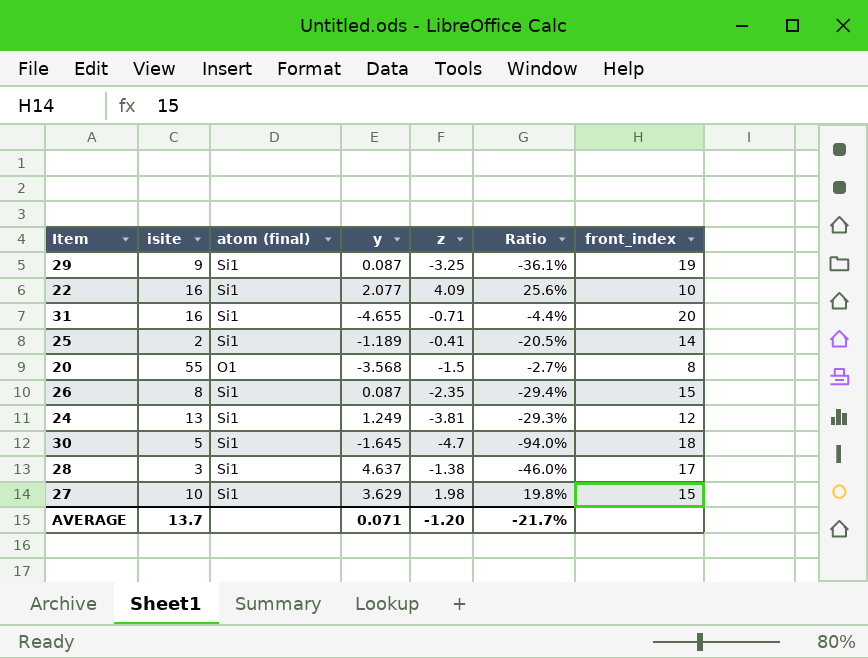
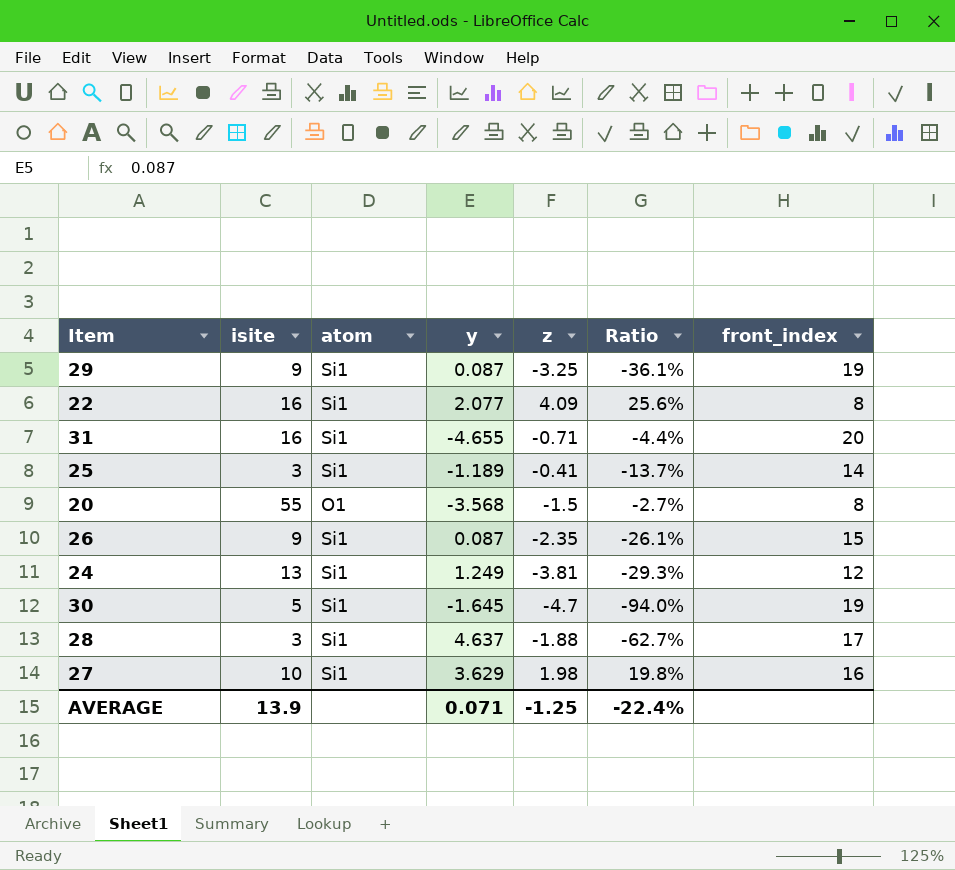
column name: atom (final) -> atom
22 | front_index: 10 -> 8
25 | isite: 2 -> 3
25 | Ratio: -20.5% -> -13.7%
26 | isite: 8 -> 9
26 | Ratio: -29.4% -> -26.1%
30 | front_index: 18 -> 19
28 | z: -1.38 -> -1.88
28 | Ratio: -46.0% -> -62.7%
27 | front_index: 15 -> 16
AVERAGE | isite: 13.7 -> 13.9
AVERAGE | z: -1.20 -> -1.25
AVERAGE | Ratio: -21.7% -> -22.4%

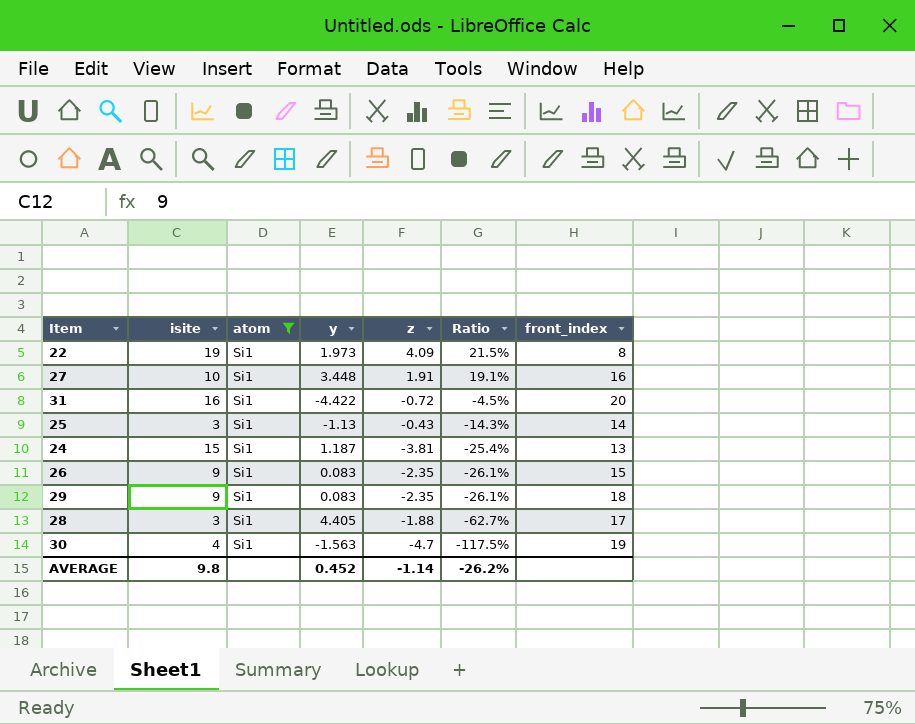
filter: none -> atom = Si1
row order: none -> Ratio descending
22 | isite: 16 -> 19
22 | y: 2.077 -> 1.973
22 | Ratio: 25.6% -> 21.5%
27 | y: 3.629 -> 3.448
27 | z: 1.98 -> 1.91
27 | Ratio: 19.8% -> 19.1%
31 | y: -4.655 -> -4.422
31 | z: -0.71 -> -0.72
31 | Ratio: -4.4% -> -4.5%
25 | y: -1.189 -> -1.13
25 | z: -0.41 -> -0.43
25 | Ratio: -13.7% -> -14.3%
24 | isite: 13 -> 15
24 | y: 1.249 -> 1.187
24 | Ratio: -29.3% -> -25.4%
24 | front_index: 12 -> 13
26 | y: 0.087 -> 0.083
29 | y: 0.087 -> 0.083
29 | z: -3.25 -> -2.35
29 | Ratio: -36.1% -> -26.1%
29 | front_index: 19 -> 18
28 | y: 4.637 -> 4.405
30 | isite: 5 -> 4
30 | y: -1.645 -> -1.563
30 | Ratio: -94.0% -> -117.5%
AVERAGE | isite: 13.9 -> 9.8
AVERAGE | y: 0.071 -> 0.452
AVERAGE | z: -1.25 -> -1.14
AVERAGE | Ratio: -22.4% -> -26.2%

